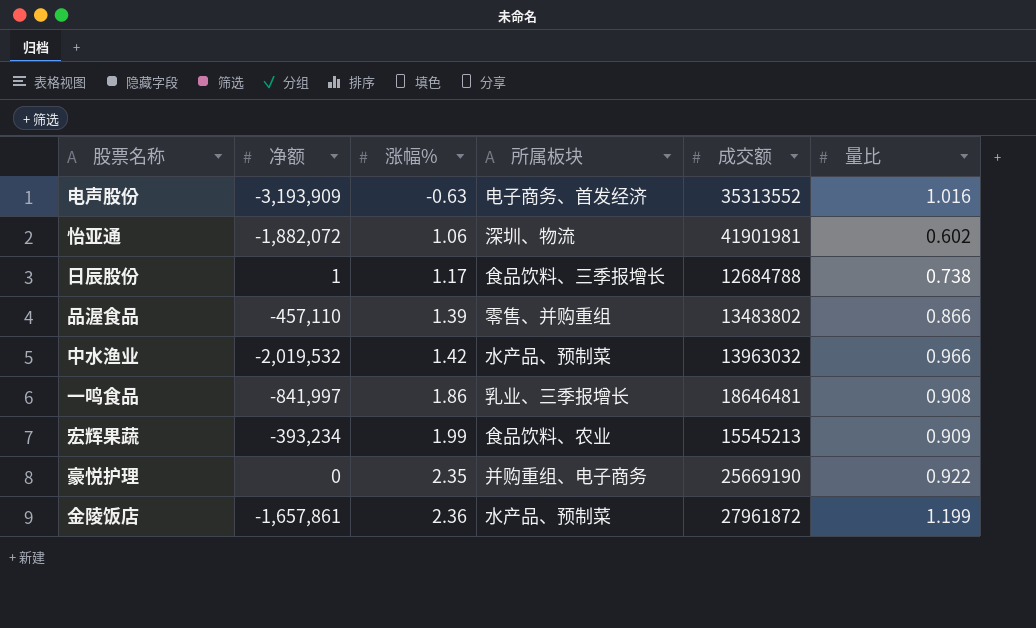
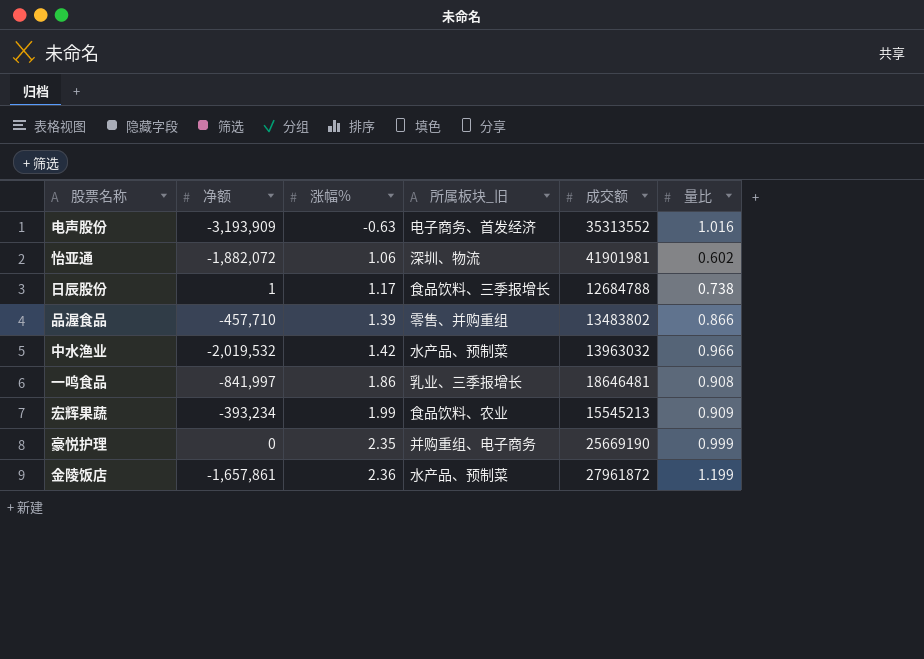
column name: 所属板块 -> 所属板块_旧
品渥食品 | 净额: -457,110 -> -457,710
豪悦护理 | 量比: 0.922 -> 0.999

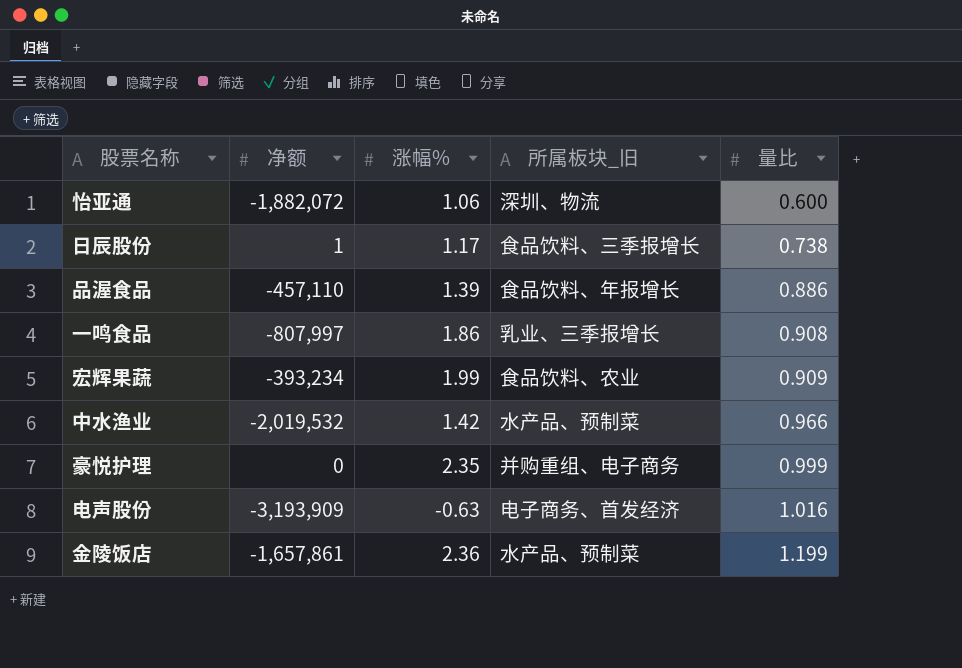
row order: 涨幅% ascending -> 量比 ascending
column 成交额 | position: 5 -> none
怡亚通 | 量比: 0.602 -> 0.600
品渥食品 | 净额: -457,710 -> -457,110
品渥食品 | 所属板块_旧: 零售、并购重组 -> 食品饮料、年报增长
品渥食品 | 量比: 0.866 -> 0.886
一鸣食品 | 净额: -841,997 -> -807,997

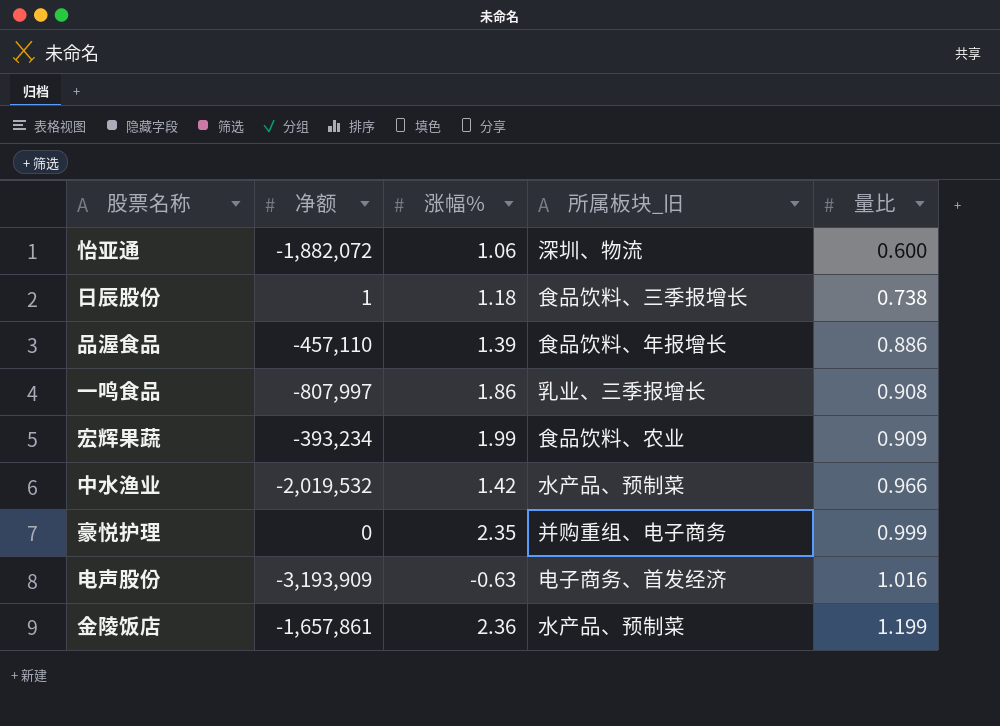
日辰股份 | 涨幅%: 1.17 -> 1.18

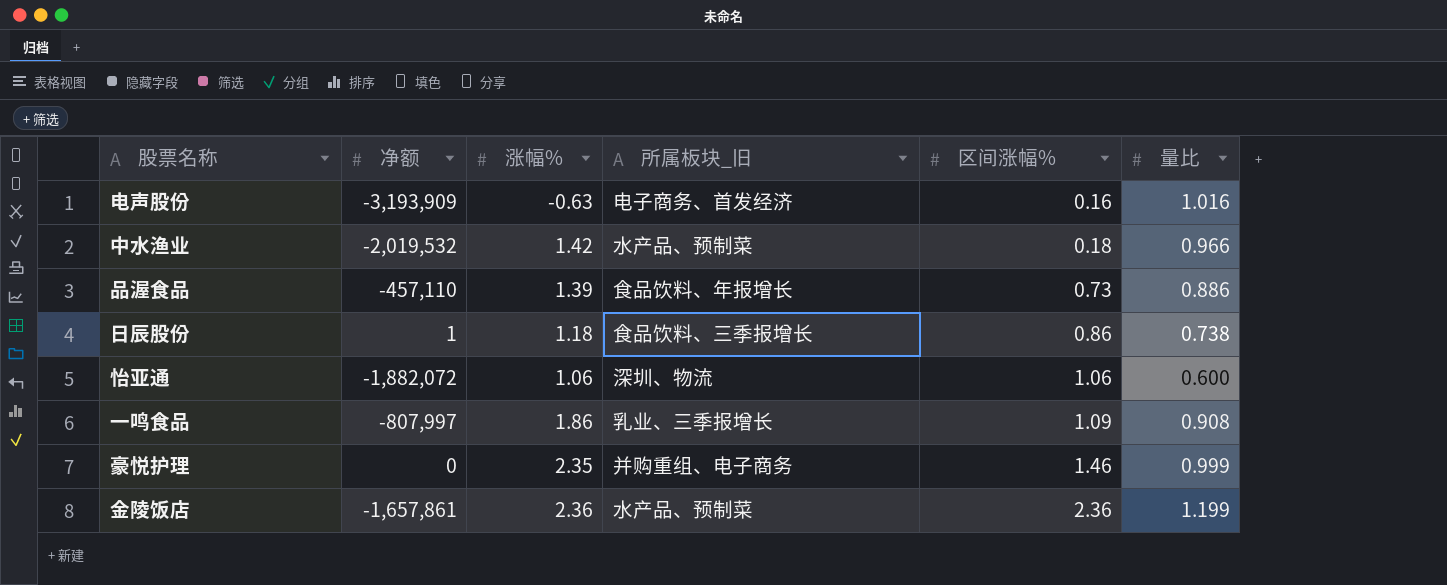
row order: 量比 ascending -> 区间涨幅% ascending
column 区间涨幅% | position: none -> 5
row 宏辉果蔬: -393,234 | 1.99 | 食品饮料、农业 | 0.909 -> none

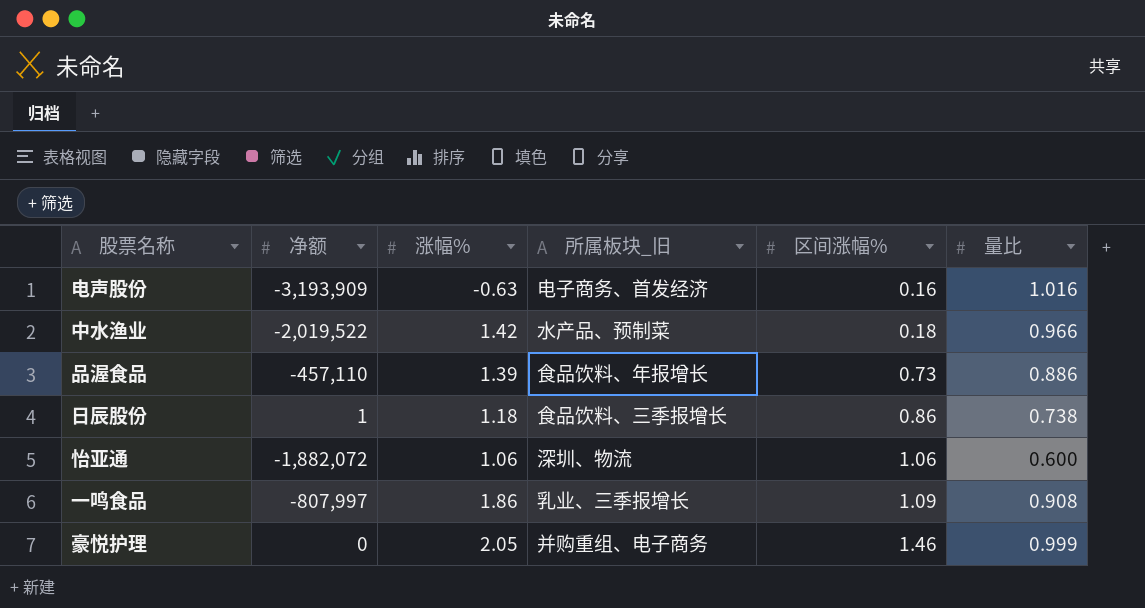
row 金陵饭店: -1,657,861 | 2.36 | 水产品、预制菜 | 2.36 | 1.199 -> none
中水渔业 | 净额: -2,019,532 -> -2,019,522
豪悦护理 | 涨幅%: 2.35 -> 2.05

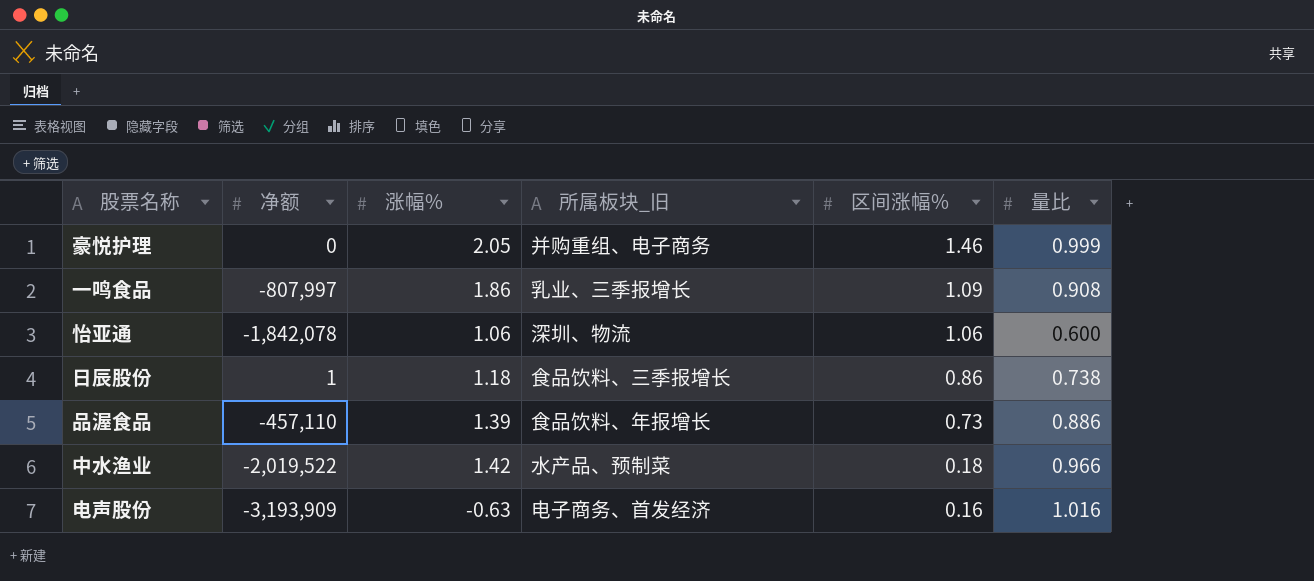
row order: 区间涨幅% ascending -> 区间涨幅% descending
怡亚通 | 净额: -1,882,072 -> -1,842,078

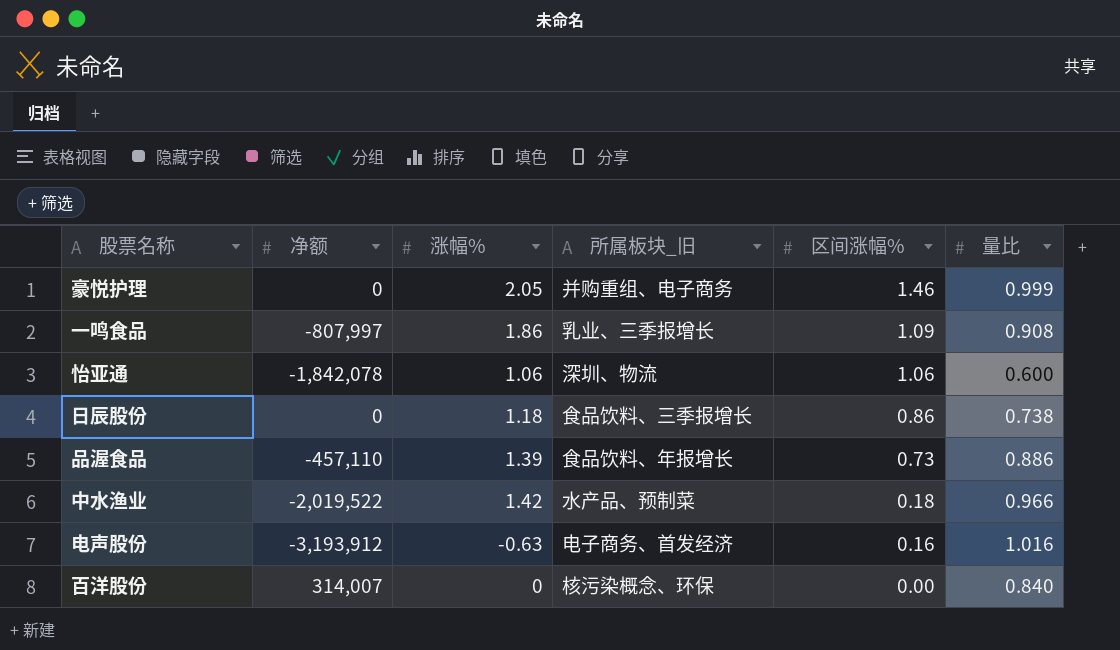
日辰股份 | 净额: 1 -> 0
电声股份 | 净额: -3,193,909 -> -3,193,912
row 百洋股份: none -> 314,007 | 0 | 核污染概念、环保 | 0.00 | 0.840

